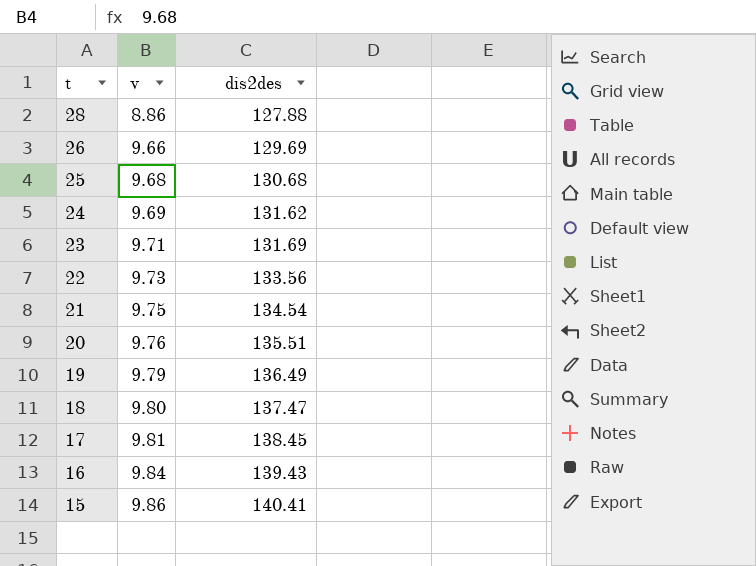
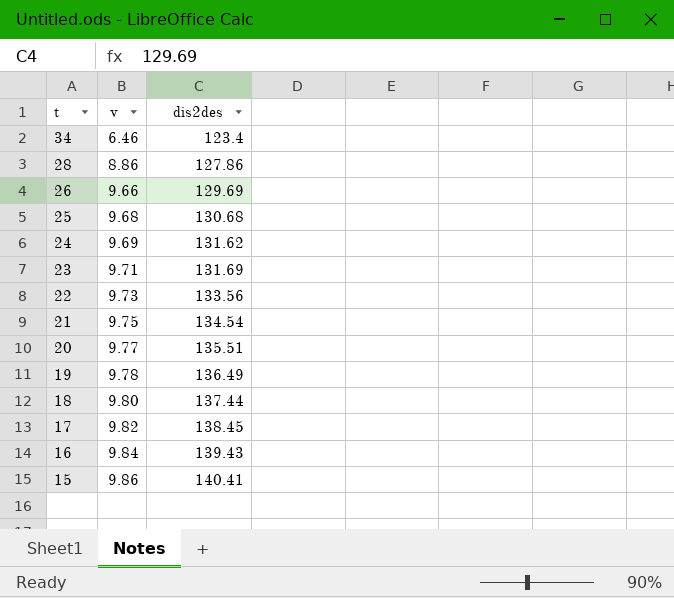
row 34: none -> 6.46 | 123.4
28 | dis2des: 127.88 -> 127.86
20 | v: 9.76 -> 9.77
19 | v: 9.79 -> 9.78
18 | dis2des: 137.47 -> 137.44
17 | v: 9.81 -> 9.82

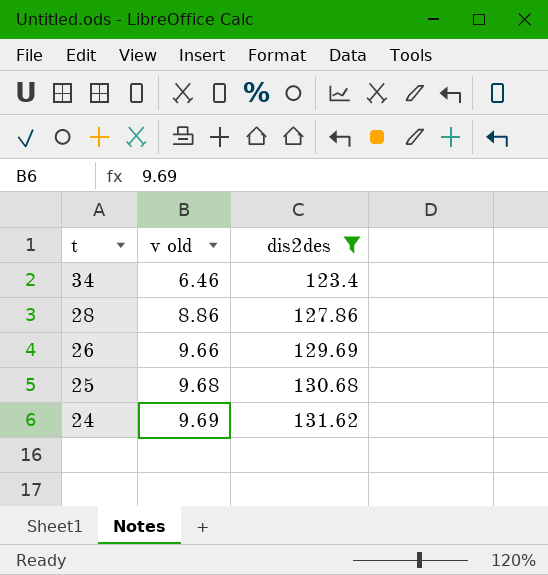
filter: none -> dis2des <= 131.62
column name: v -> v old

